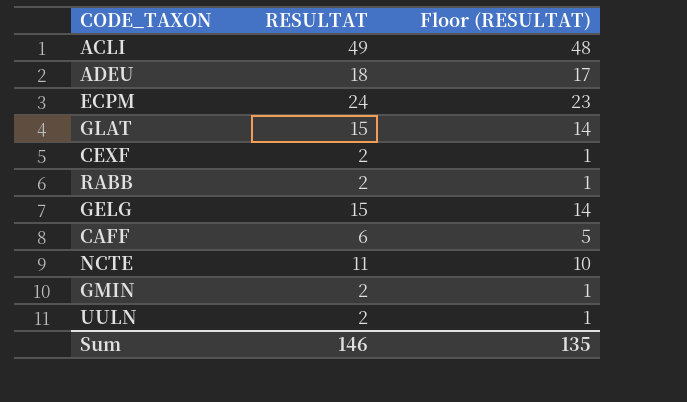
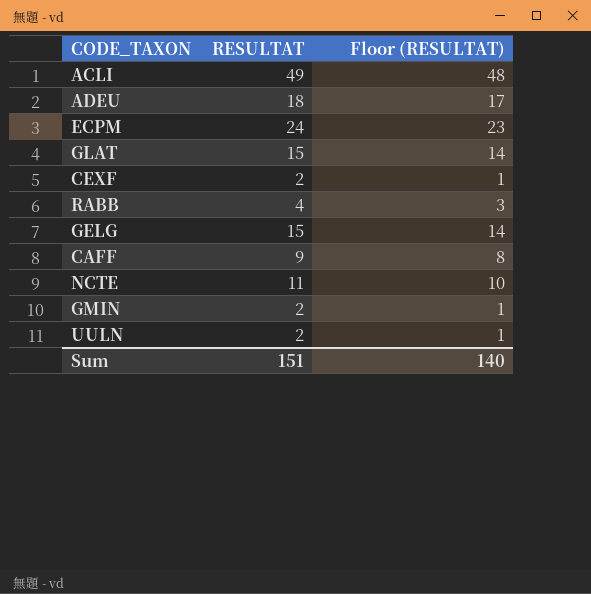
RABB | RESULTAT: 2 -> 4
RABB | Floor (RESULTAT): 1 -> 3
CAFF | RESULTAT: 6 -> 9
CAFF | Floor (RESULTAT): 5 -> 8
Sum | RESULTAT: 146 -> 151
Sum | Floor (RESULTAT): 135 -> 140

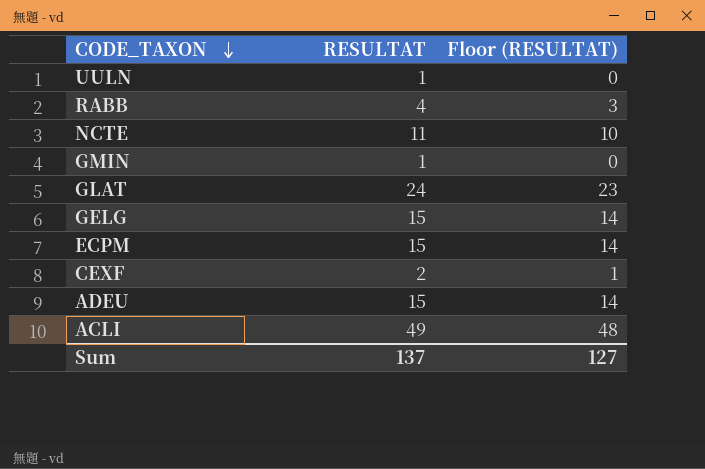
row order: none -> CODE_TAXON descending
row CAFF: 9 | 8 -> none
UULN | RESULTAT: 2 -> 1
UULN | Floor (RESULTAT): 1 -> 0
GMIN | RESULTAT: 2 -> 1
GMIN | Floor (RESULTAT): 1 -> 0
GLAT | RESULTAT: 15 -> 24
GLAT | Floor (RESULTAT): 14 -> 23
ECPM | RESULTAT: 24 -> 15
ECPM | Floor (RESULTAT): 23 -> 14
ADEU | RESULTAT: 18 -> 15
ADEU | Floor (RESULTAT): 17 -> 14
Sum | RESULTAT: 151 -> 137
Sum | Floor (RESULTAT): 140 -> 127

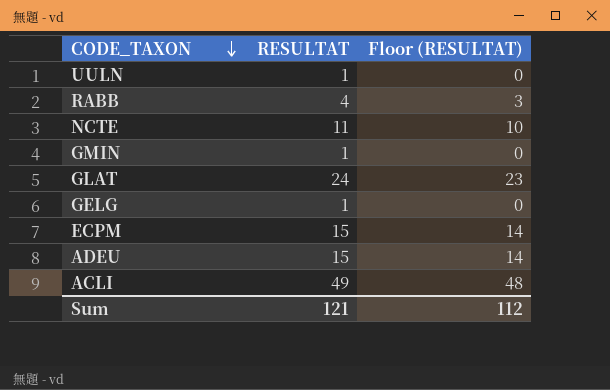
row CEXF: 2 | 1 -> none
GELG | RESULTAT: 15 -> 1
GELG | Floor (RESULTAT): 14 -> 0
Sum | RESULTAT: 137 -> 121
Sum | Floor (RESULTAT): 127 -> 112

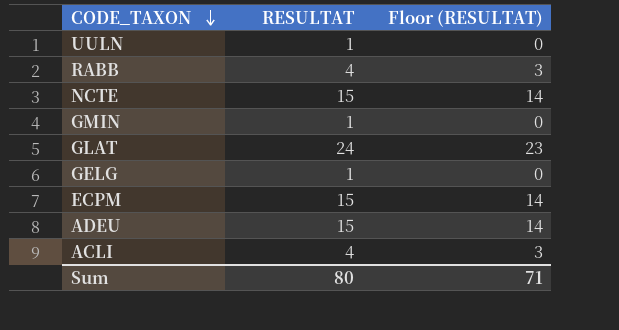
NCTE | RESULTAT: 11 -> 15
NCTE | Floor (RESULTAT): 10 -> 14
ACLI | RESULTAT: 49 -> 4
ACLI | Floor (RESULTAT): 48 -> 3
Sum | RESULTAT: 121 -> 80
Sum | Floor (RESULTAT): 112 -> 71

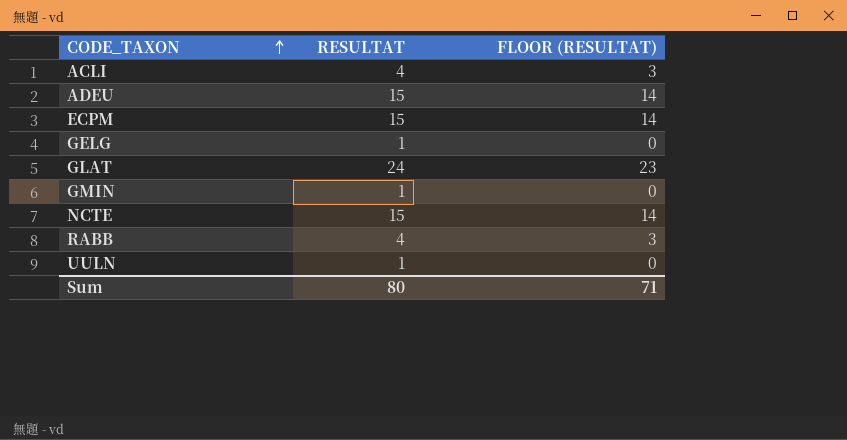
row order: CODE_TAXON descending -> CODE_TAXON ascending
column name: Floor (RESULTAT) -> FLOOR (RESULTAT)

